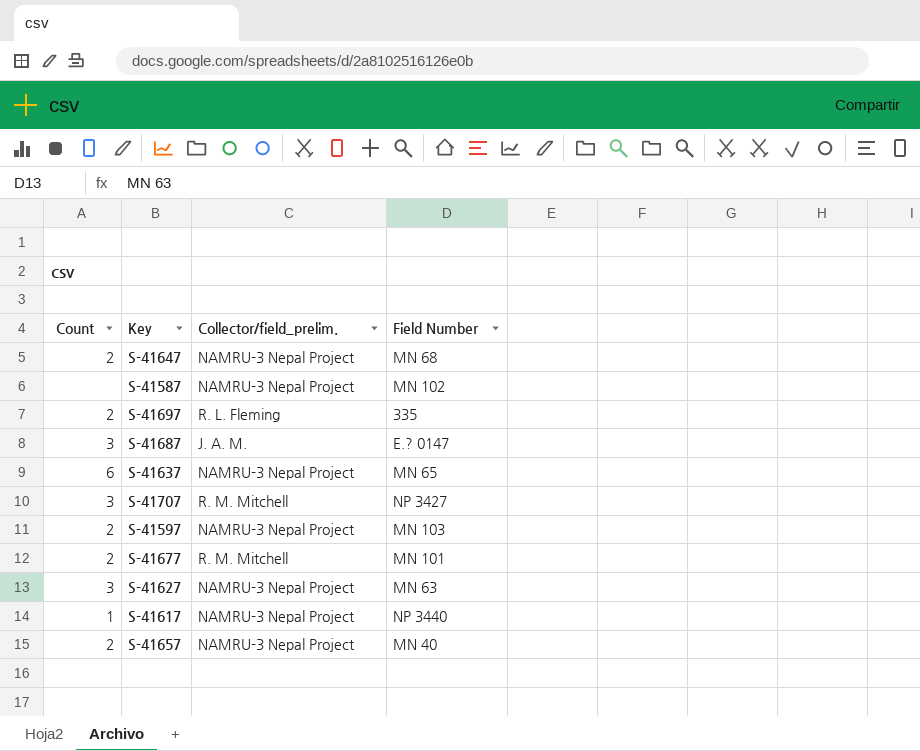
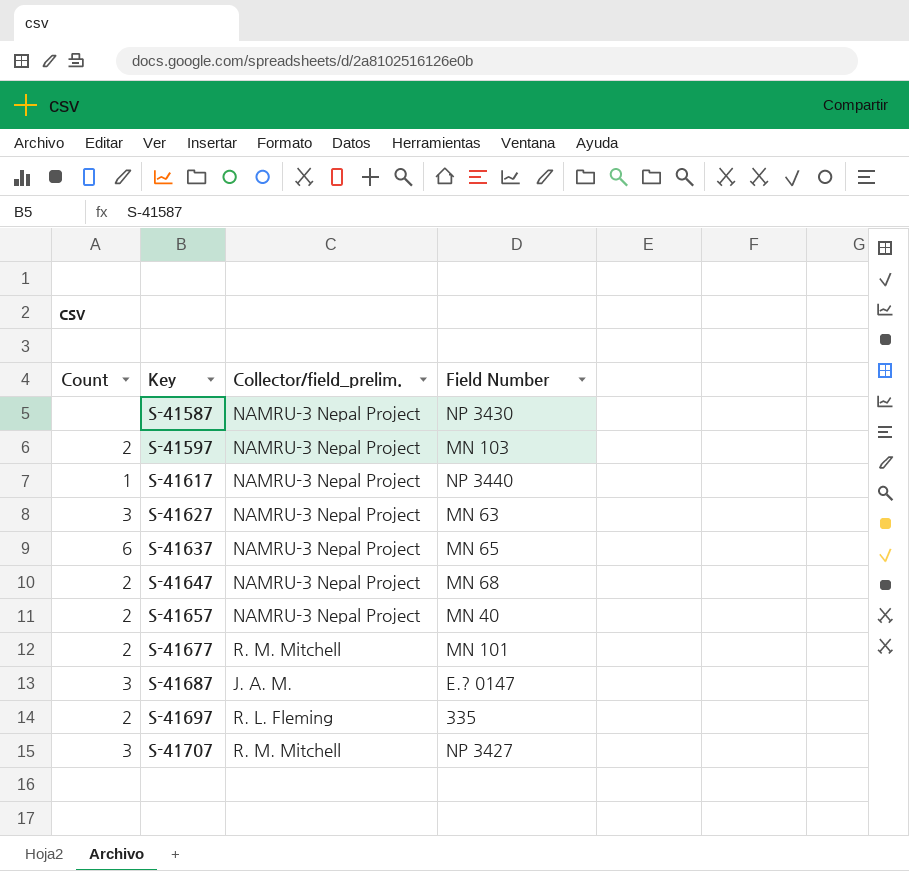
row order: none -> Key ascending
S-41587 | Field Number: MN 102 -> NP 3430

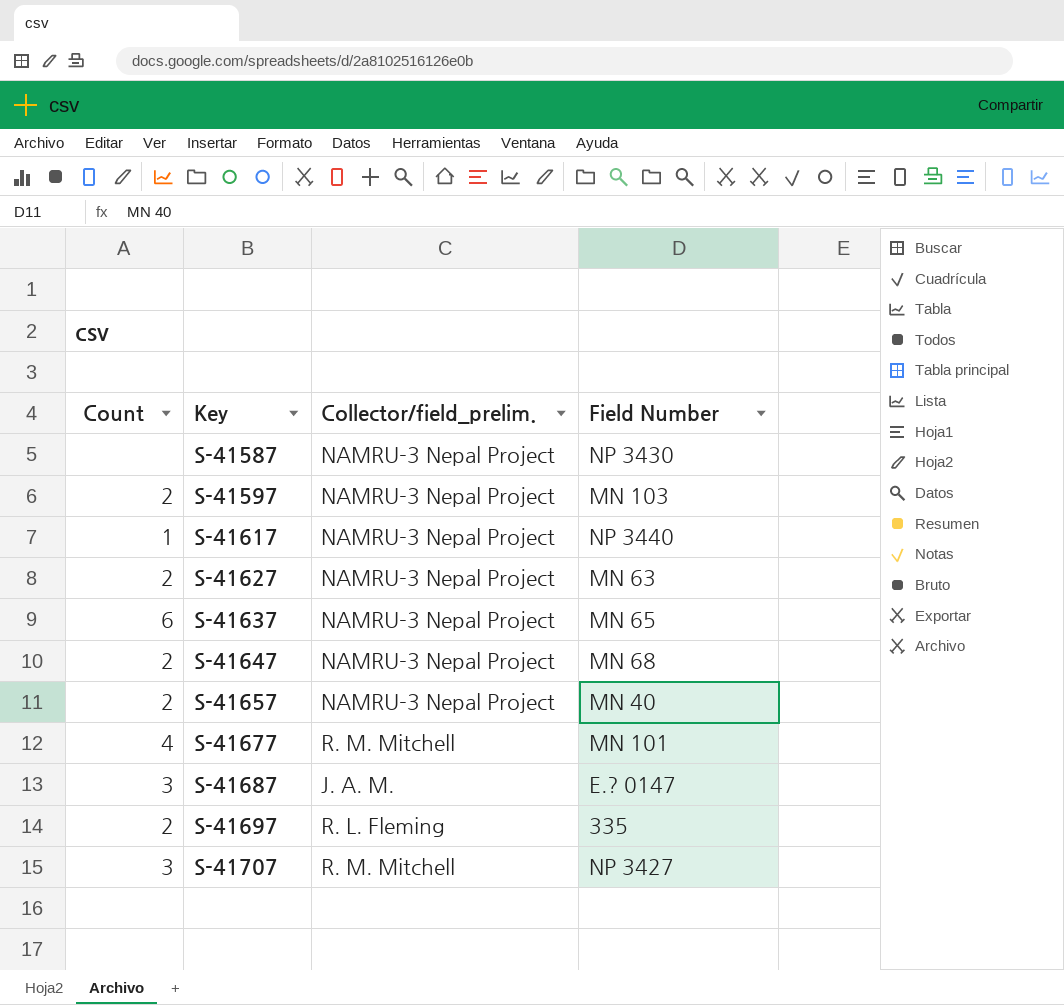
S-41627 | Count: 3 -> 2
S-41677 | Count: 2 -> 4

